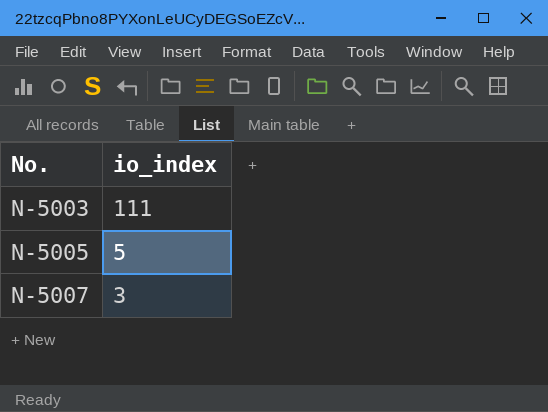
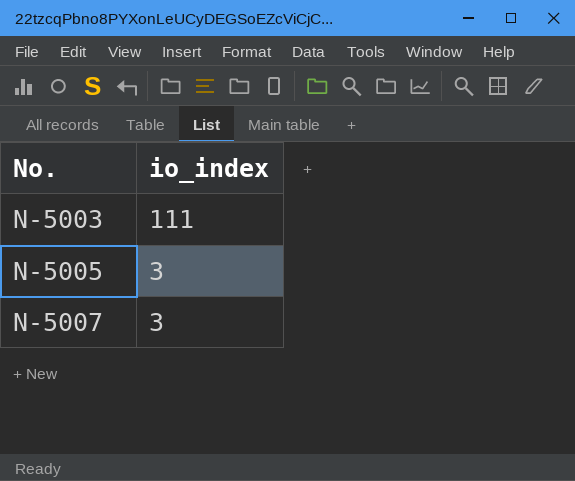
N-5005 | io_index: 5 -> 3

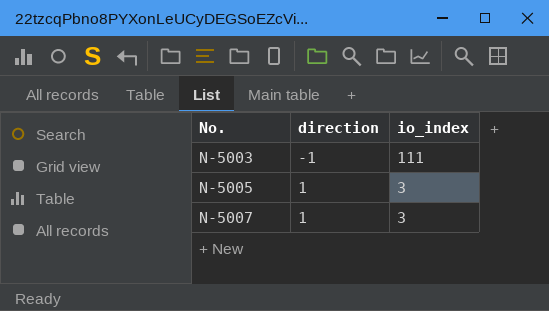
column direction | position: none -> 2

